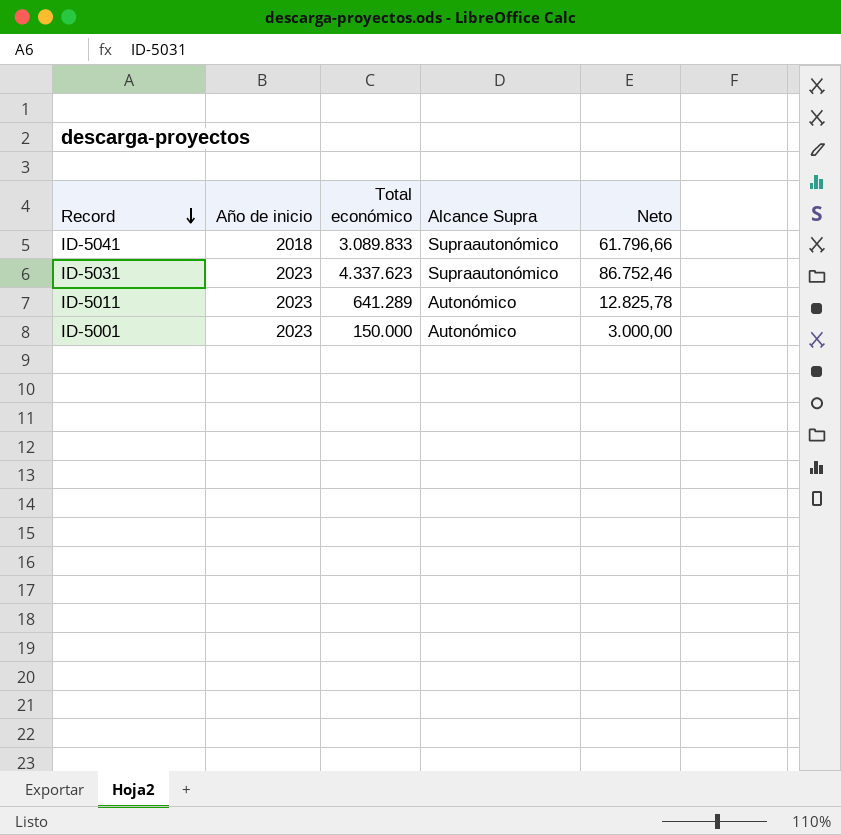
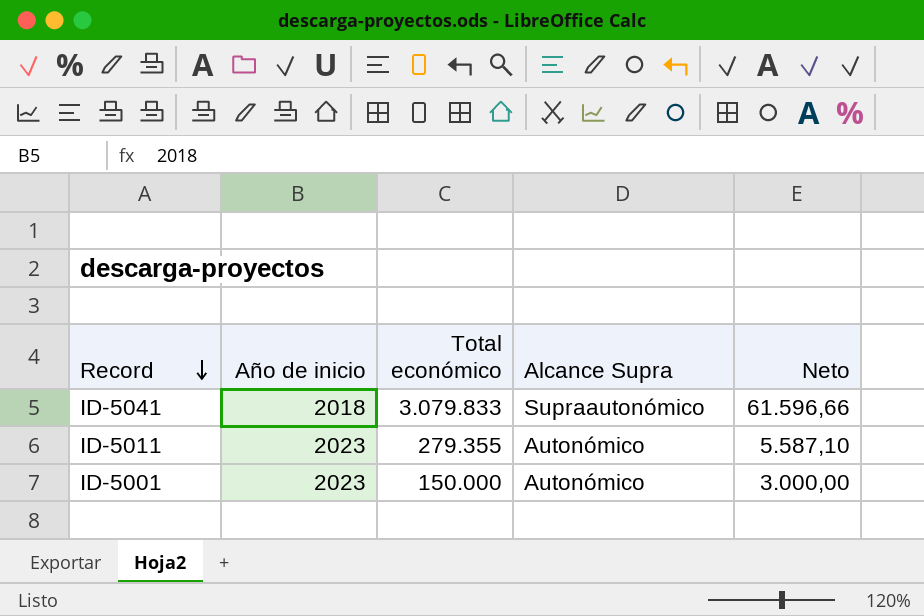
row ID-5031: 2023 | 4.337.623 | Supraautonómico | 86.752,46 -> none
ID-5041 | Total económico: 3.089.833 -> 3.079.833
ID-5041 | Neto: 61.796,66 -> 61.596,66
ID-5011 | Total económico: 641.289 -> 279.355
ID-5011 | Neto: 12.825,78 -> 5.587,10

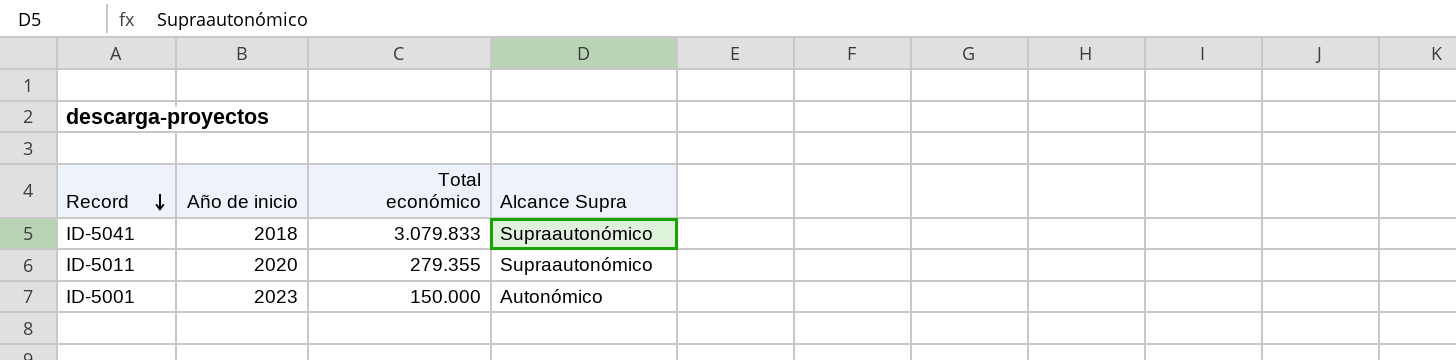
column Neto | formula: [Total económico] * 0,02 -> none
ID-5011 | Año de inicio: 2023 -> 2020
ID-5011 | Alcance Supra: Autonómico -> Supraautonómico

